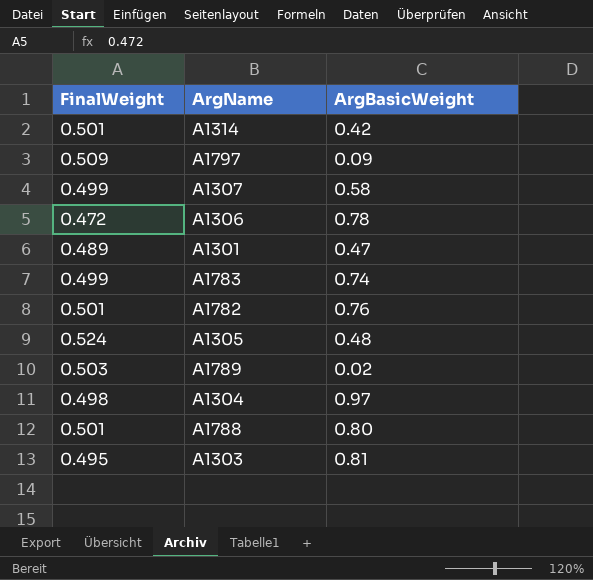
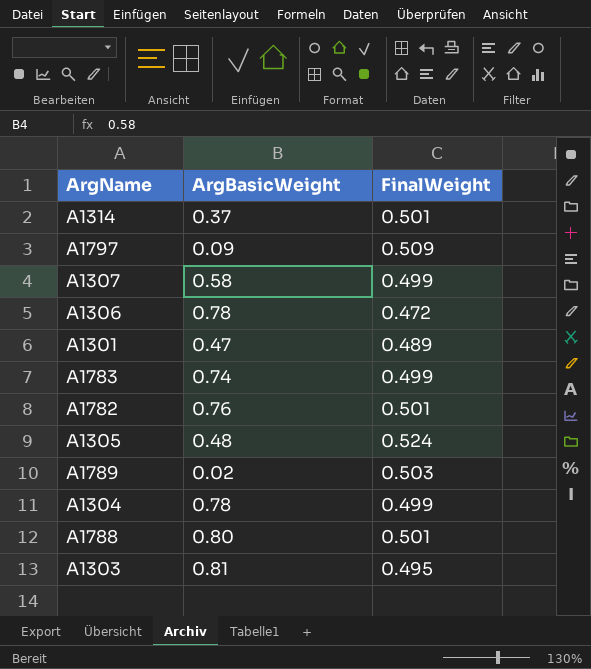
column FinalWeight | position: 1 -> 3
A1314 | ArgBasicWeight: 0.42 -> 0.37
A1304 | ArgBasicWeight: 0.97 -> 0.78
A1304 | FinalWeight: 0.498 -> 0.499

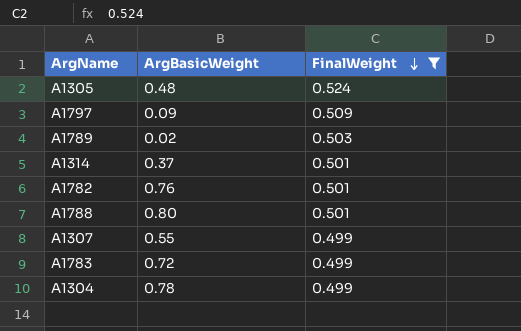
filter: none -> FinalWeight >= 0.499
row order: none -> FinalWeight descending
A1307 | ArgBasicWeight: 0.58 -> 0.55
A1783 | ArgBasicWeight: 0.74 -> 0.72

